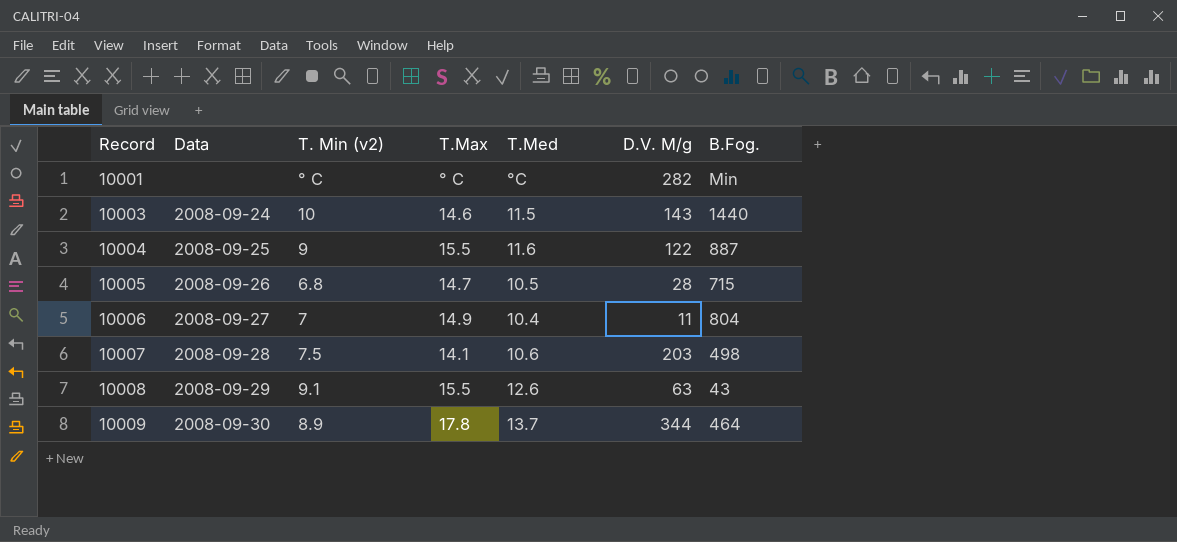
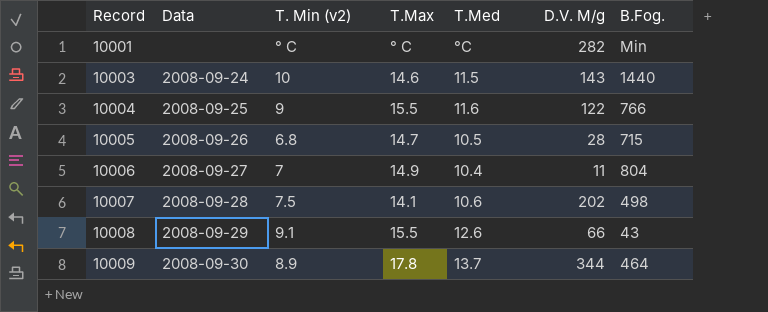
10004 | B.Fog.: 887 -> 766
10007 | D.V. M/g: 203 -> 202
10008 | D.V. M/g: 63 -> 66

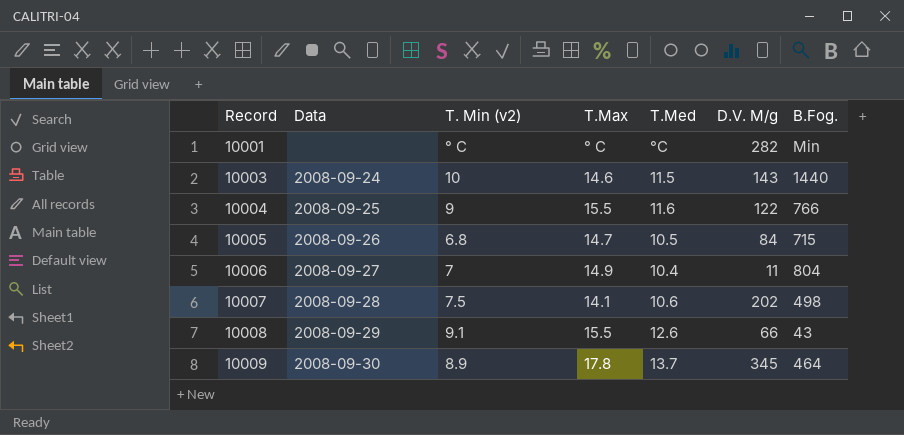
10005 | D.V. M/g: 28 -> 84
10009 | D.V. M/g: 344 -> 345

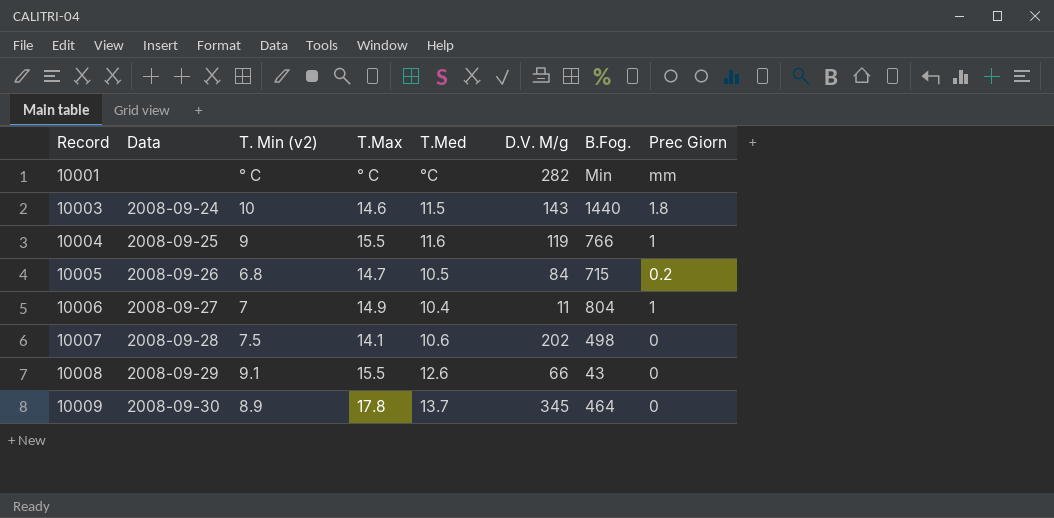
column Prec Giorn | position: none -> 8
10004 | D.V. M/g: 122 -> 119

